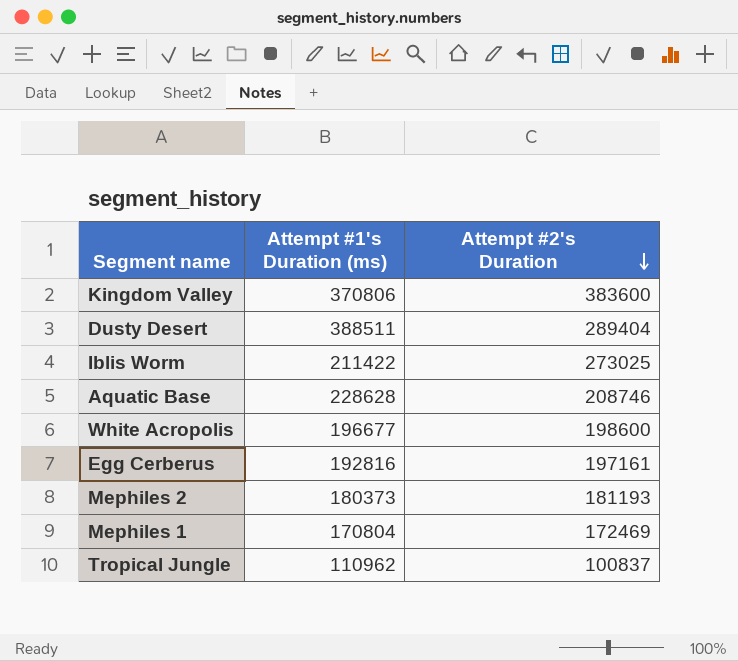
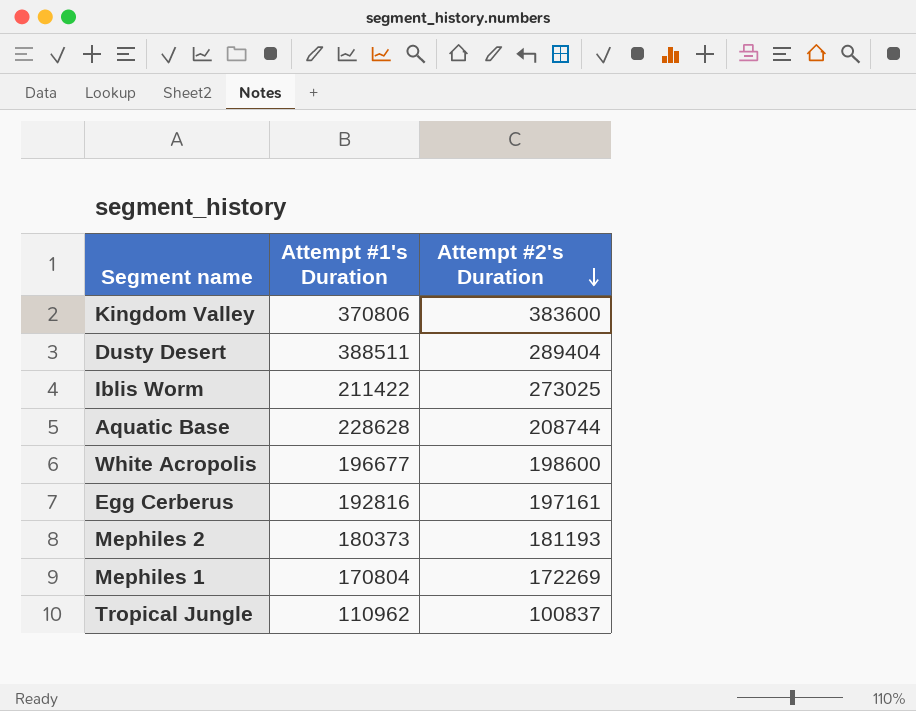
column name: Attempt #1's Duration (ms) -> Attempt #1's Duration
Aquatic Base | Attempt #2's Duration: 208746 -> 208744
Mephiles 1 | Attempt #2's Duration: 172469 -> 172269

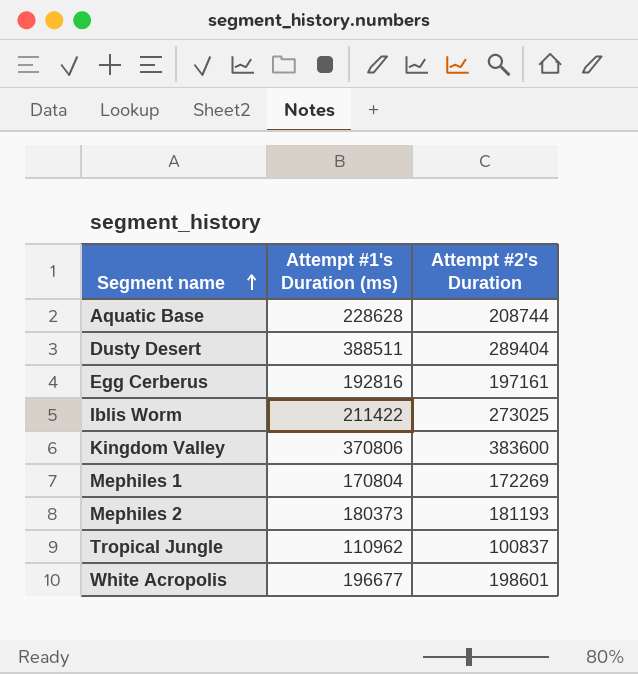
row order: Attempt #2's Duration descending -> Segment name ascending
column name: Attempt #1's Duration -> Attempt #1's Duration (ms)
White Acropolis | Attempt #2's Duration: 198600 -> 198601

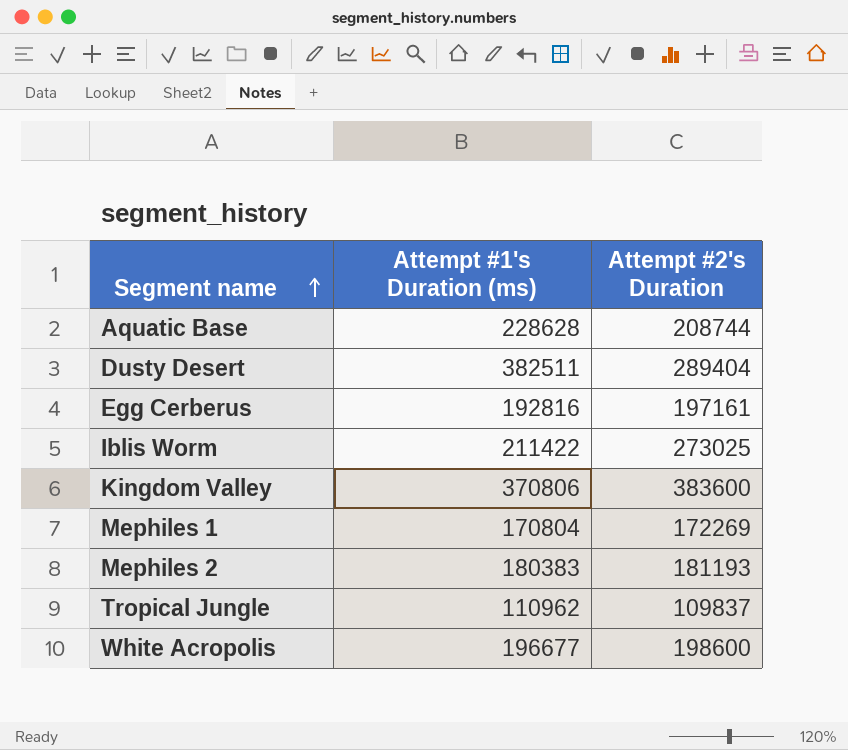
Dusty Desert | Attempt #1's Duration (ms): 388511 -> 382511
Mephiles 2 | Attempt #1's Duration (ms): 180373 -> 180383
Tropical Jungle | Attempt #2's Duration: 100837 -> 109837
White Acropolis | Attempt #2's Duration: 198601 -> 198600

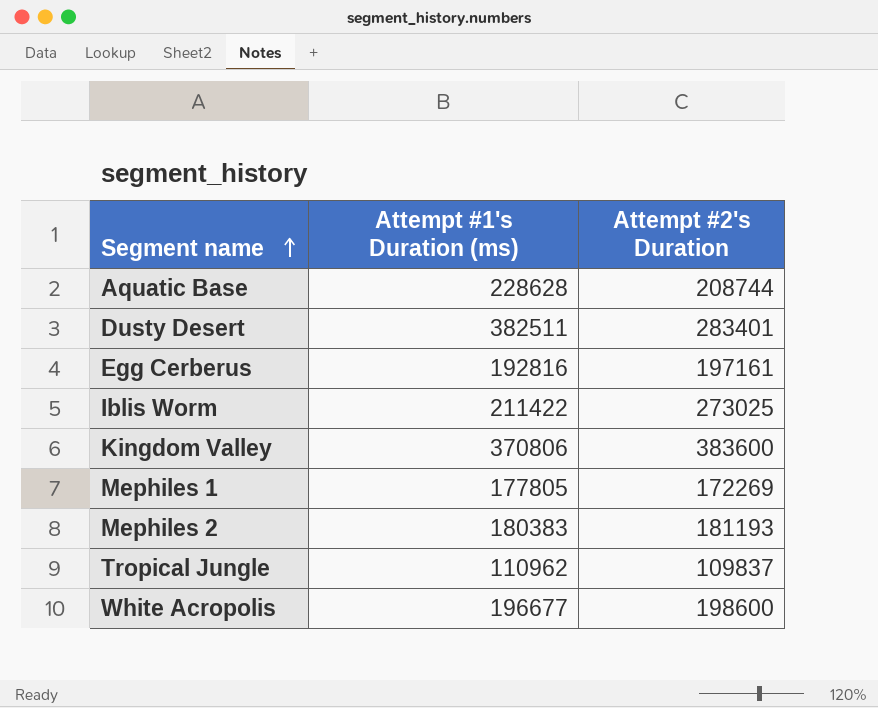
Dusty Desert | Attempt #2's Duration: 289404 -> 283401
Mephiles 1 | Attempt #1's Duration (ms): 170804 -> 177805

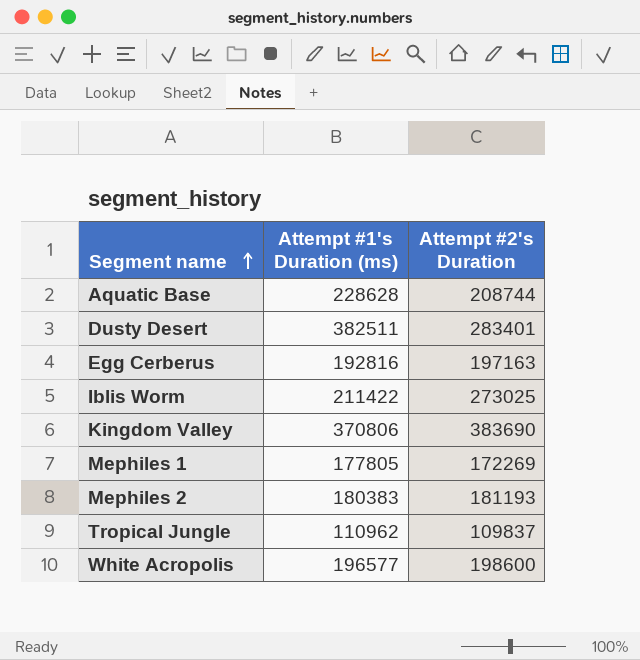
Egg Cerberus | Attempt #2's Duration: 197161 -> 197163
Kingdom Valley | Attempt #2's Duration: 383600 -> 383690
White Acropolis | Attempt #1's Duration (ms): 196677 -> 196577

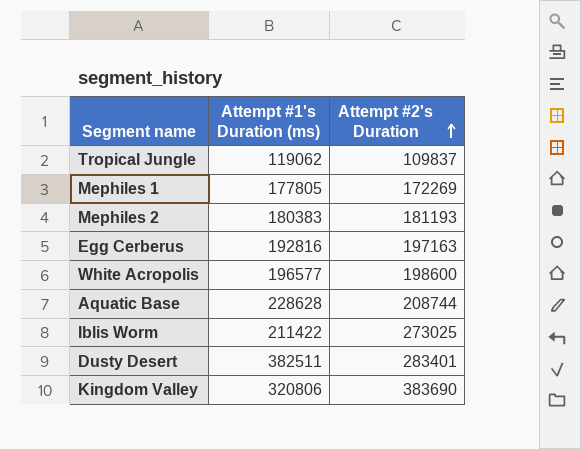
row order: Segment name ascending -> Attempt #2's Duration ascending
Tropical Jungle | Attempt #1's Duration (ms): 110962 -> 119062
Kingdom Valley | Attempt #1's Duration (ms): 370806 -> 320806

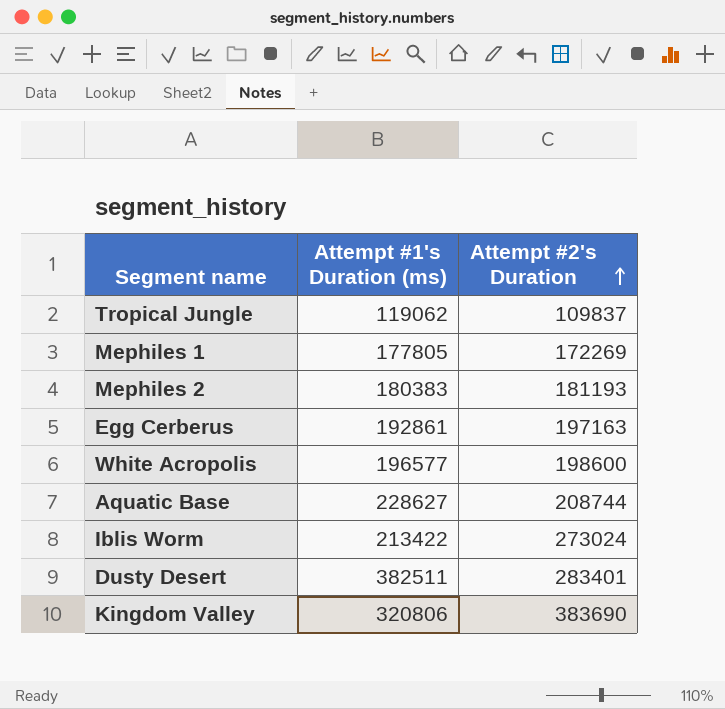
Egg Cerberus | Attempt #1's Duration (ms): 192816 -> 192861
Aquatic Base | Attempt #1's Duration (ms): 228628 -> 228627
Iblis Worm | Attempt #1's Duration (ms): 211422 -> 213422
Iblis Worm | Attempt #2's Duration: 273025 -> 273024

